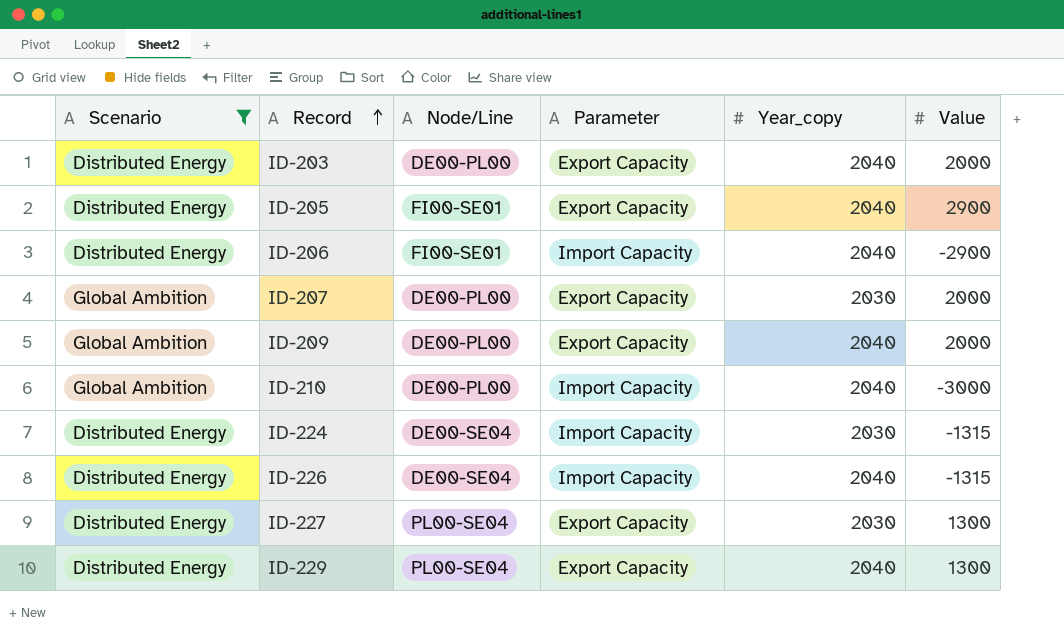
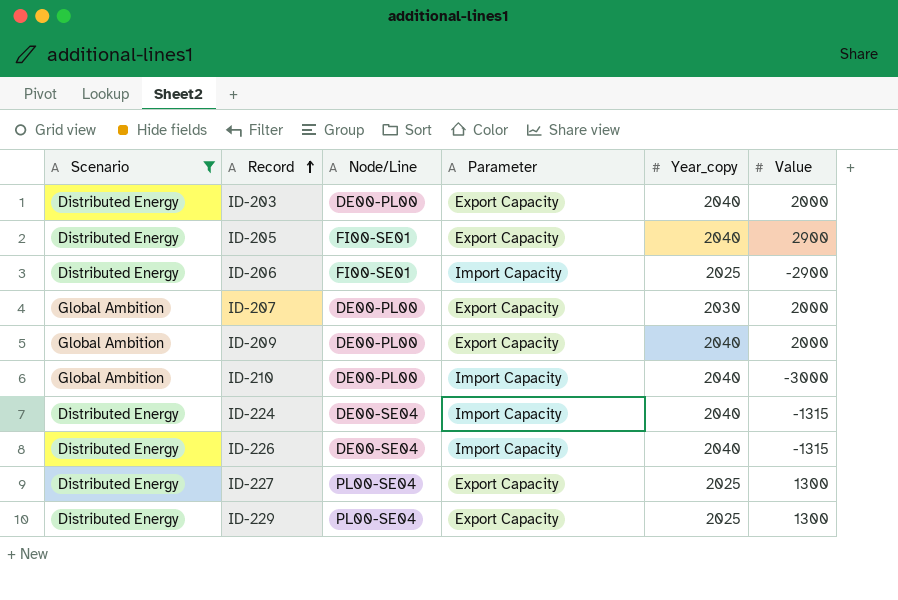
ID-206 | Year_copy: 2040 -> 2025
ID-224 | Year_copy: 2030 -> 2040
ID-227 | Year_copy: 2030 -> 2025
ID-229 | Year_copy: 2040 -> 2025

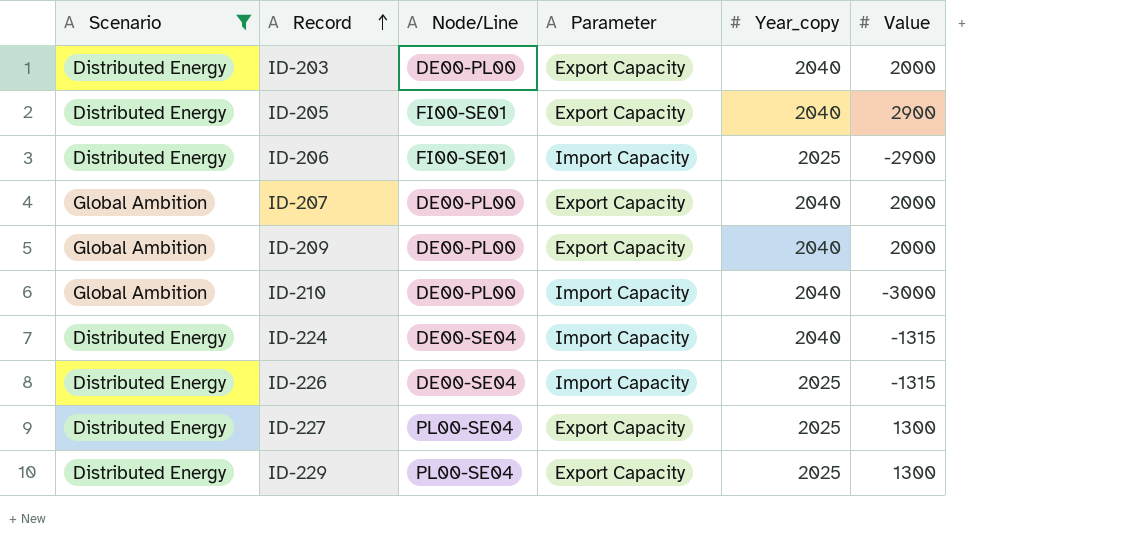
ID-207 | Year_copy: 2030 -> 2040
ID-226 | Year_copy: 2040 -> 2025

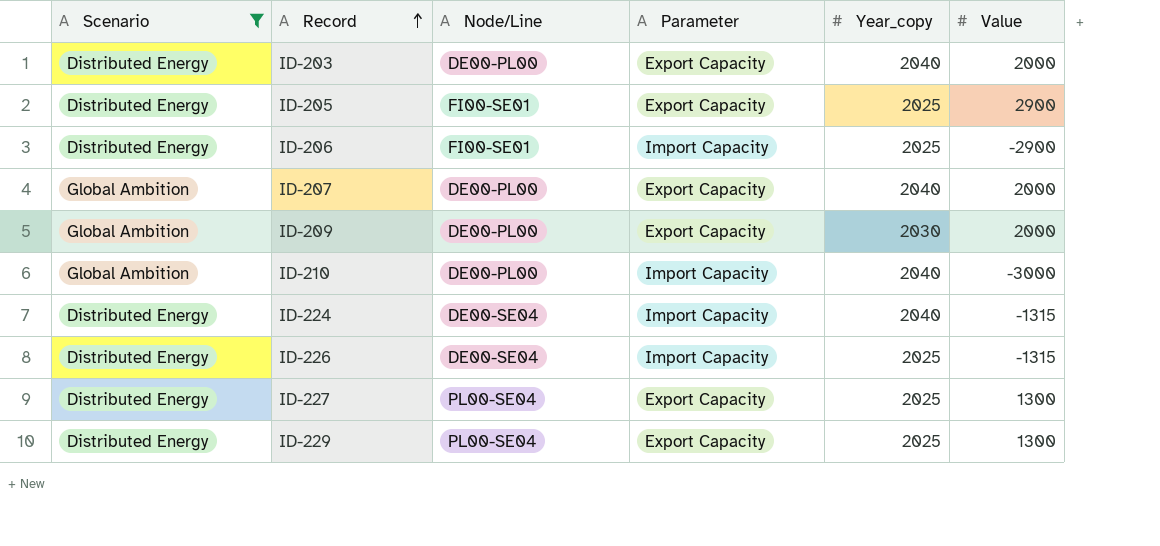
ID-205 | Year_copy: 2040 -> 2025
ID-209 | Year_copy: 2040 -> 2030

